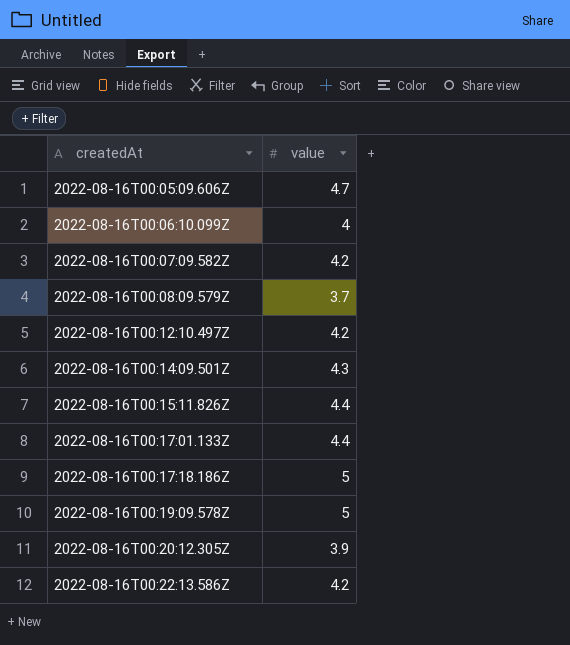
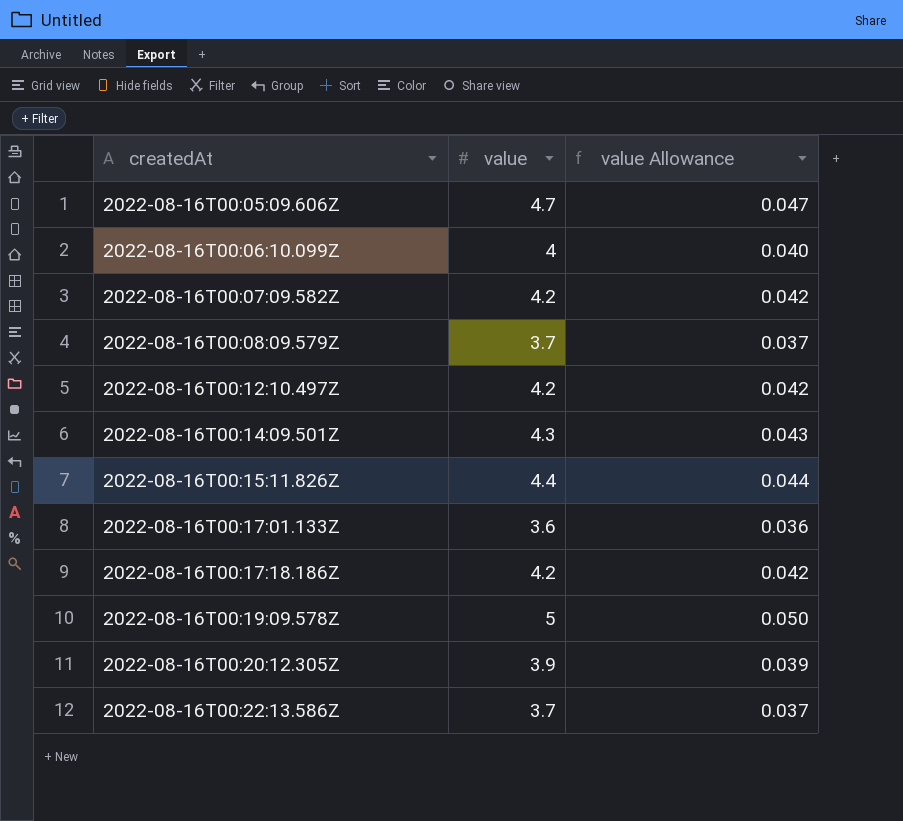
column value Allowance | formula: none -> [value] * 0.01
2022-08-16T00:17:01.133Z | value: 4.4 -> 3.6
2022-08-16T00:17:18.186Z | value: 5 -> 4.2
2022-08-16T00:22:13.586Z | value: 4.2 -> 3.7

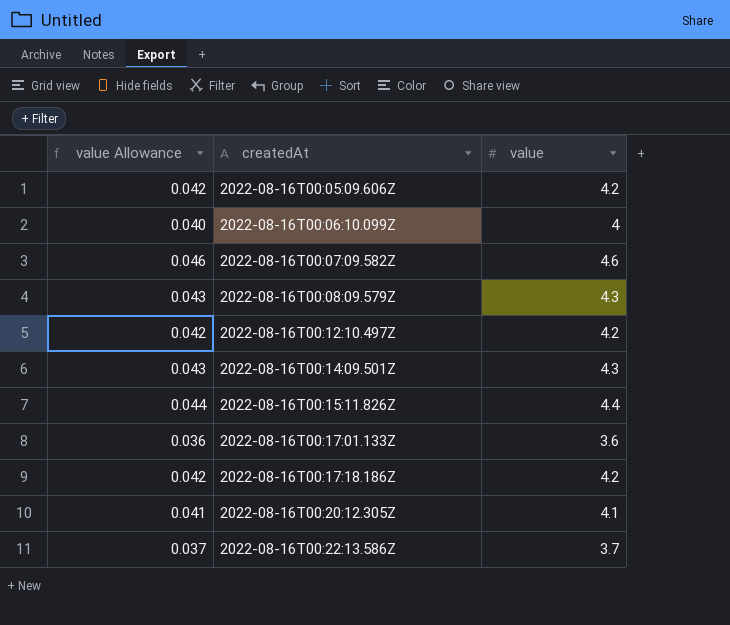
column value Allowance | position: 3 -> 1
row 2022-08-16T00:19:09.578Z: 5 | 0.050 -> none
2022-08-16T00:05:09.606Z | value Allowance: 0.047 -> 0.042
2022-08-16T00:05:09.606Z | value: 4.7 -> 4.2
2022-08-16T00:07:09.582Z | value Allowance: 0.042 -> 0.046
2022-08-16T00:07:09.582Z | value: 4.2 -> 4.6
2022-08-16T00:08:09.579Z | value Allowance: 0.037 -> 0.043
2022-08-16T00:08:09.579Z | value: 3.7 -> 4.3
2022-08-16T00:20:12.305Z | value Allowance: 0.039 -> 0.041
2022-08-16T00:20:12.305Z | value: 3.9 -> 4.1

